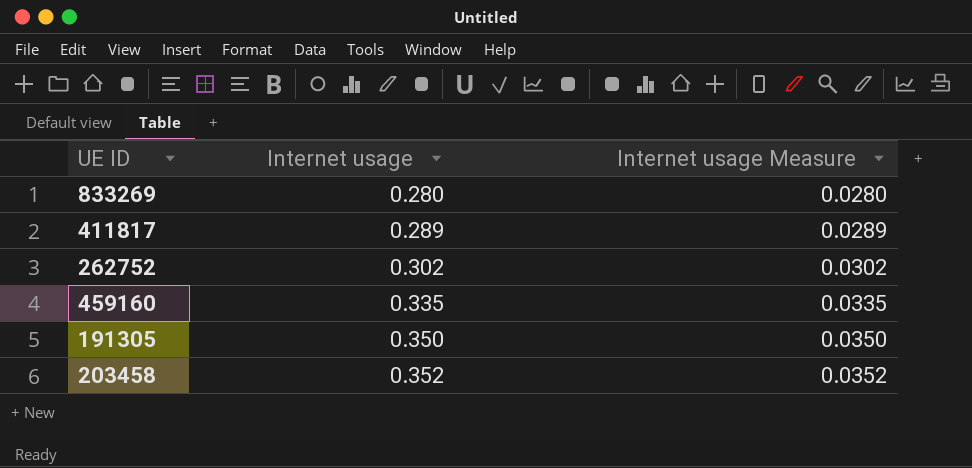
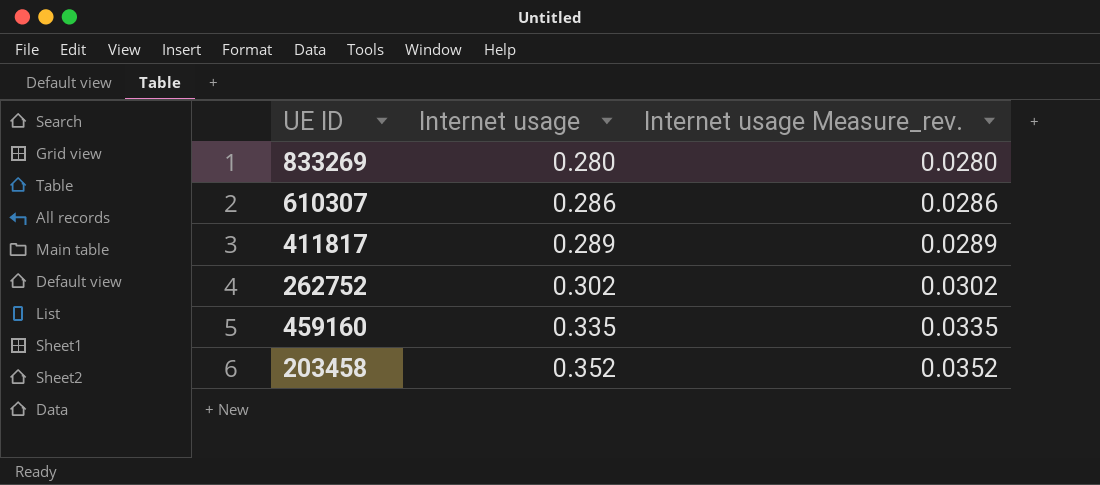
column name: Internet usage Measure -> Internet usage Measure_rev.
row 191305: 0.350 | 0.0350 -> none
row 610307: none -> 0.286 | 0.0286

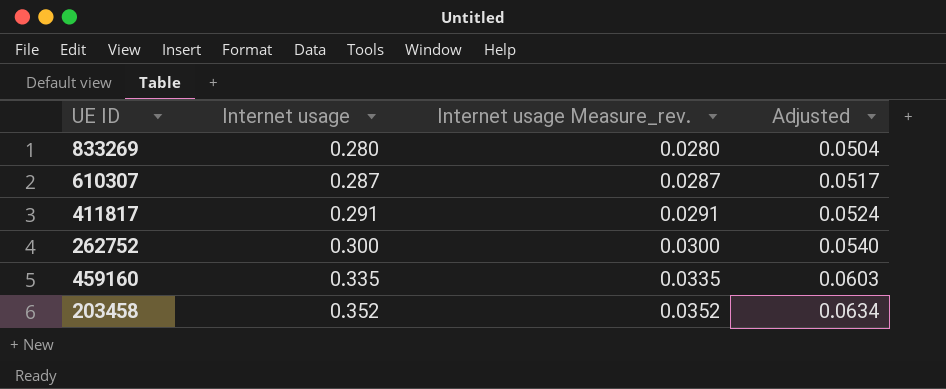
column Adjusted | formula: none -> [Internet usage] * 0.18
610307 | Internet usage: 0.286 -> 0.287
610307 | Internet usage Measure_rev.: 0.0286 -> 0.0287
411817 | Internet usage: 0.289 -> 0.291
411817 | Internet usage Measure_rev.: 0.0289 -> 0.0291
262752 | Internet usage: 0.302 -> 0.300
262752 | Internet usage Measure_rev.: 0.0302 -> 0.0300

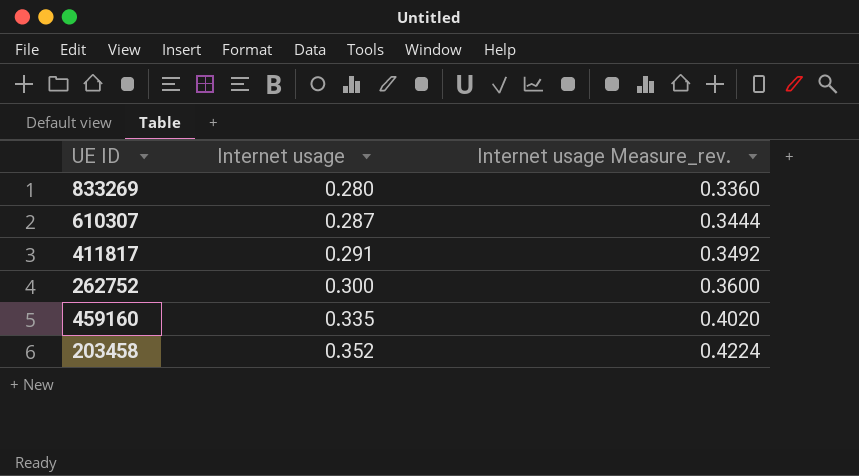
column Adjusted | formula: [Internet usage] * 0.18 -> none
column Internet usage Measure_rev. | formula: [Internet usage] * 0.1 -> [Internet usage] * 1.2

